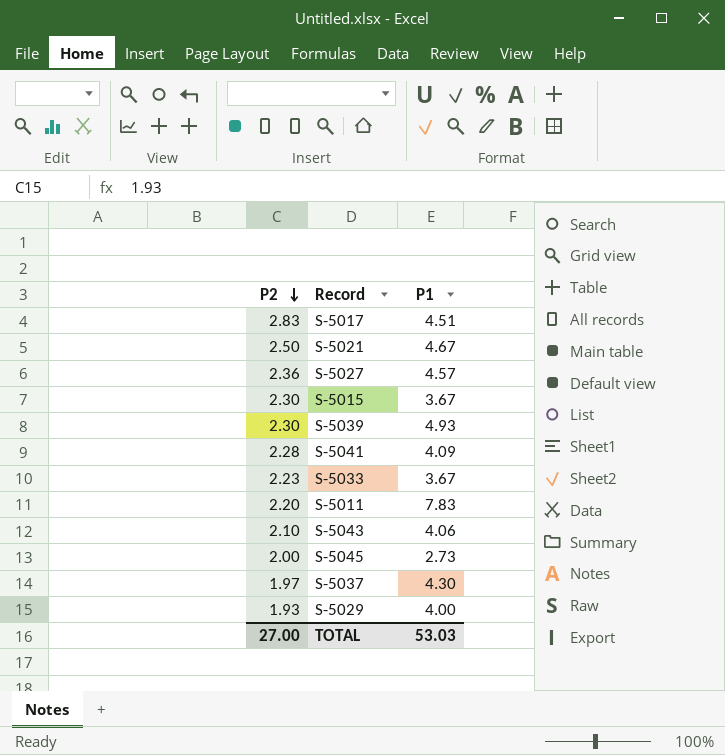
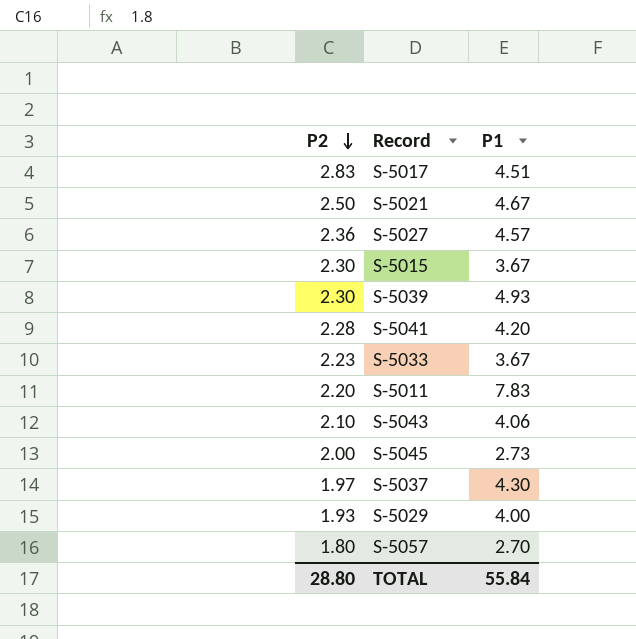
S-5041 | P1: 4.09 -> 4.20
row S-5057: none -> 1.80 | 2.70
TOTAL | P2: 27.00 -> 28.80
TOTAL | P1: 53.03 -> 55.84

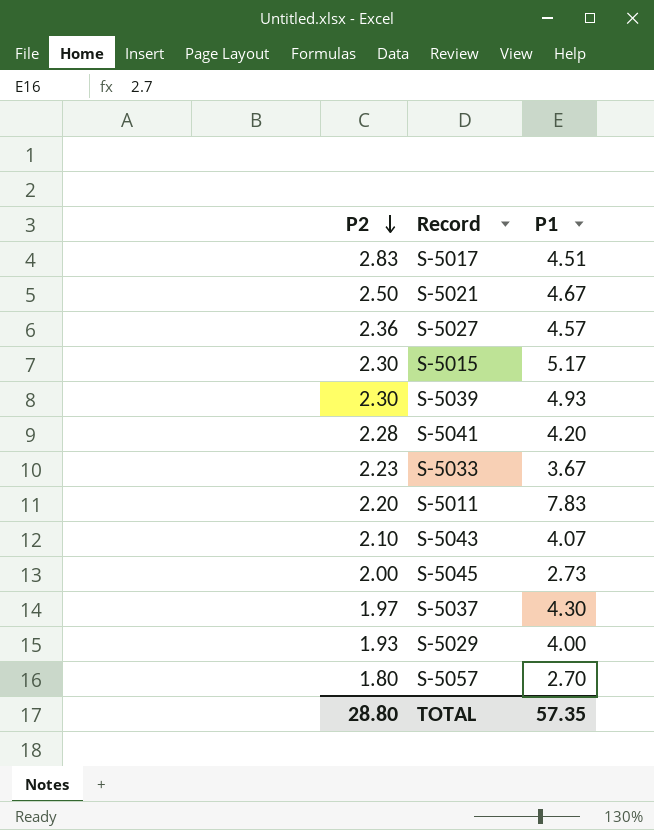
S-5015 | P1: 3.67 -> 5.17
S-5043 | P1: 4.06 -> 4.07
TOTAL | P1: 55.84 -> 57.35

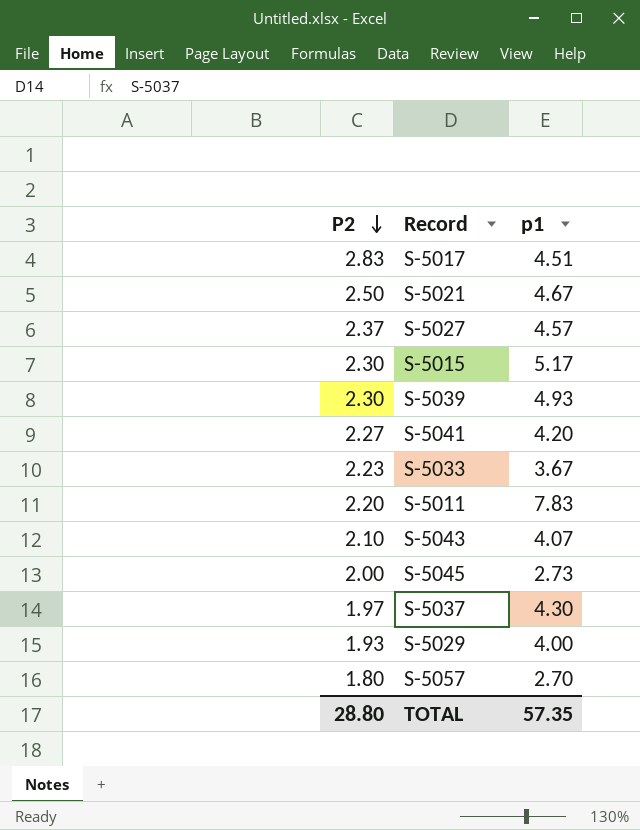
column name: P1 -> p1
S-5027 | P2: 2.36 -> 2.37
S-5041 | P2: 2.28 -> 2.27

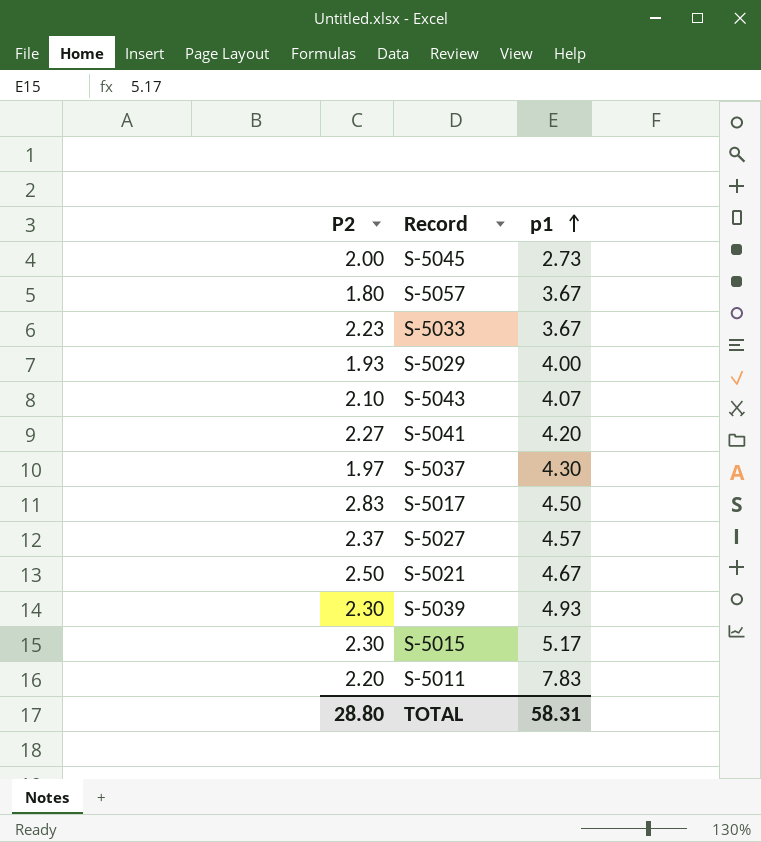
row order: P2 descending -> p1 ascending
S-5057 | p1: 2.70 -> 3.67
S-5017 | p1: 4.51 -> 4.50
TOTAL | p1: 57.35 -> 58.31

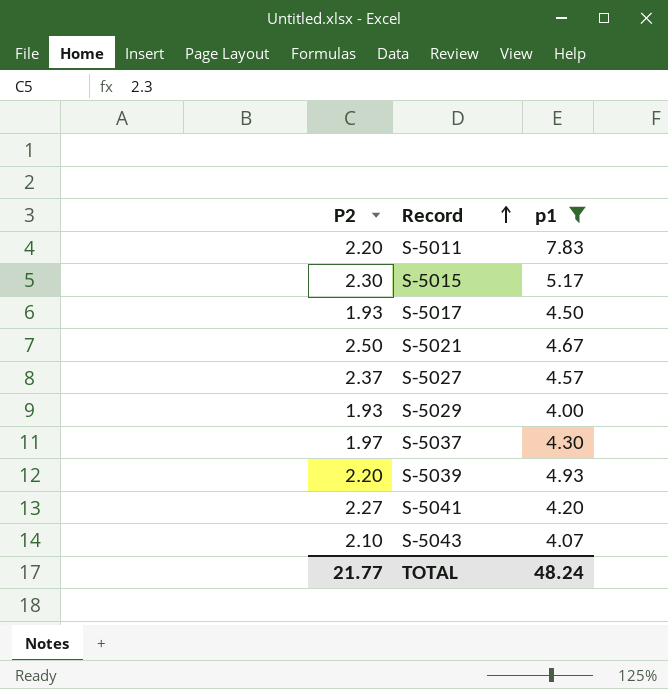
filter: none -> p1 >= 4.00
row order: p1 ascending -> Record ascending
S-5017 | P2: 2.83 -> 1.93
S-5039 | P2: 2.30 -> 2.20
TOTAL | P2: 28.80 -> 21.77
TOTAL | p1: 58.31 -> 48.24

